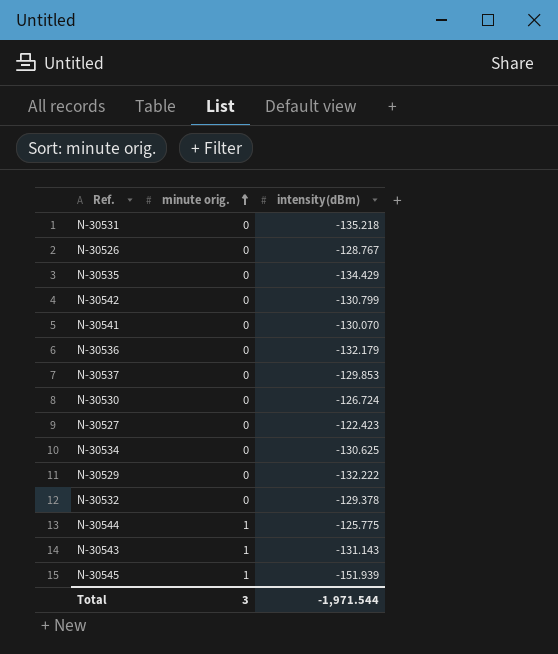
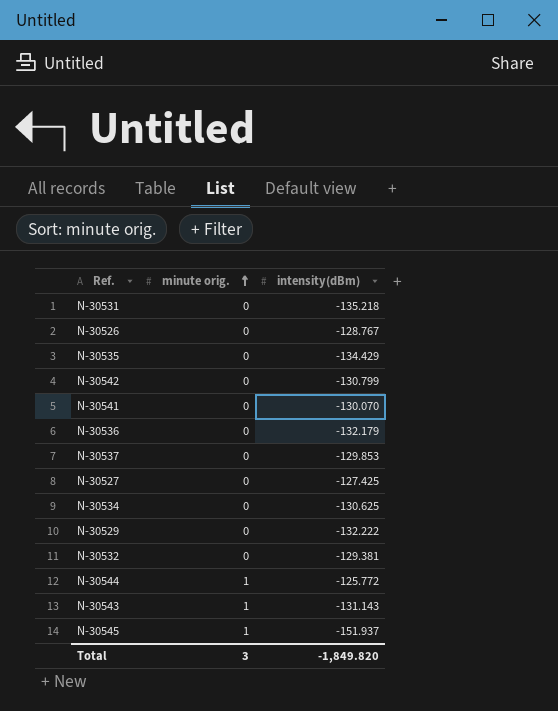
row N-30530: 0 | -126.724 -> none
N-30527 | intensity(dBm): -122.423 -> -127.425
N-30532 | intensity(dBm): -129.378 -> -129.381
N-30544 | intensity(dBm): -125.775 -> -125.772
N-30545 | intensity(dBm): -151.939 -> -151.937
Total | intensity(dBm): -1,971.544 -> -1,849.820

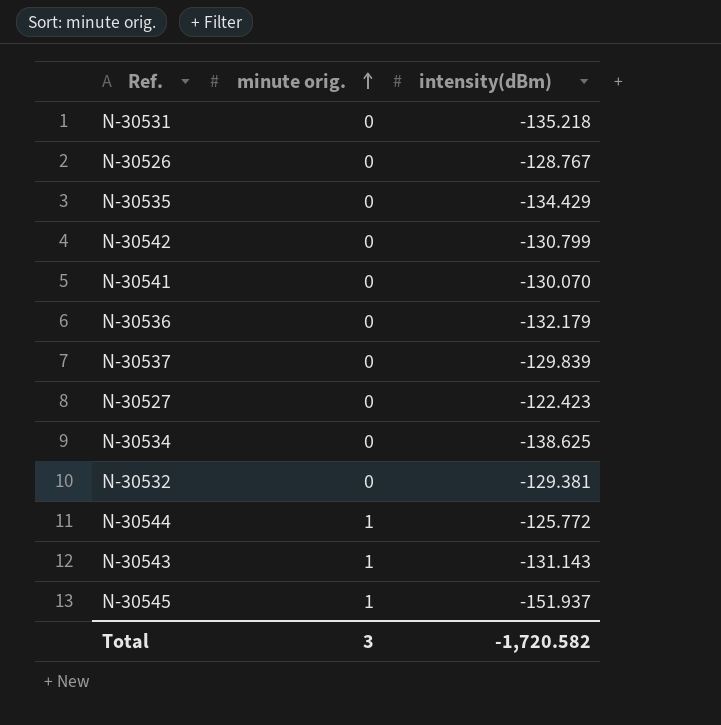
row N-30529: 0 | -132.222 -> none
N-30537 | intensity(dBm): -129.853 -> -129.839
N-30527 | intensity(dBm): -127.425 -> -122.423
N-30534 | intensity(dBm): -130.625 -> -138.625
Total | intensity(dBm): -1,849.820 -> -1,720.582

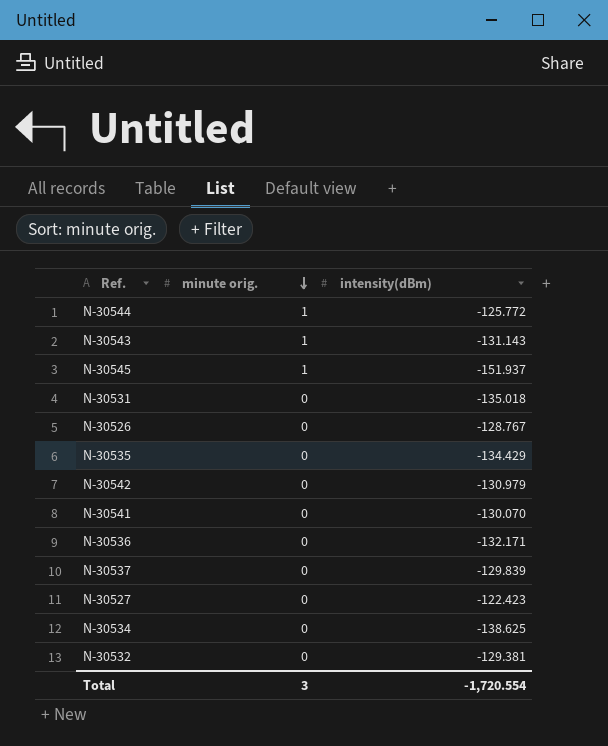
row order: minute orig. ascending -> minute orig. descending
N-30531 | intensity(dBm): -135.218 -> -135.018
N-30542 | intensity(dBm): -130.799 -> -130.979
N-30536 | intensity(dBm): -132.179 -> -132.171
Total | intensity(dBm): -1,720.582 -> -1,720.554

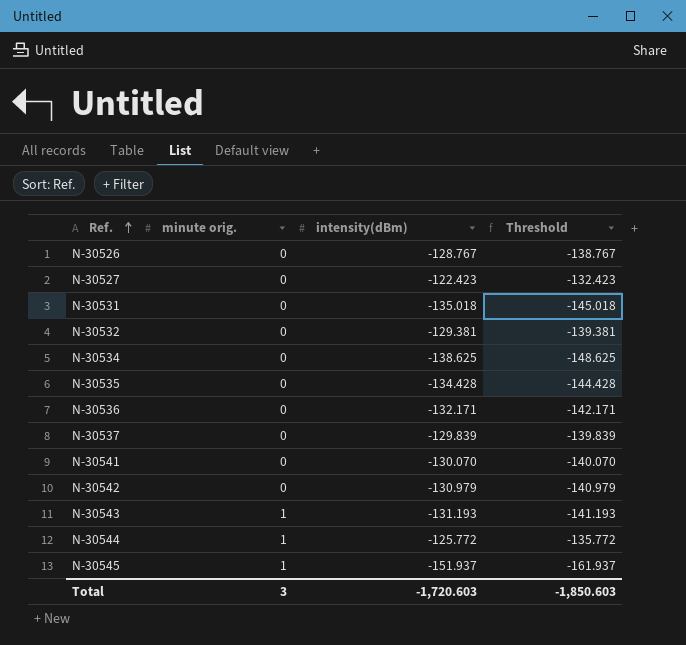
row order: minute orig. descending -> Ref. ascending
column Threshold | formula: none -> [intensity(dBm)] - 10
N-30535 | intensity(dBm): -134.429 -> -134.428
N-30543 | intensity(dBm): -131.143 -> -131.193
Total | intensity(dBm): -1,720.554 -> -1,720.603

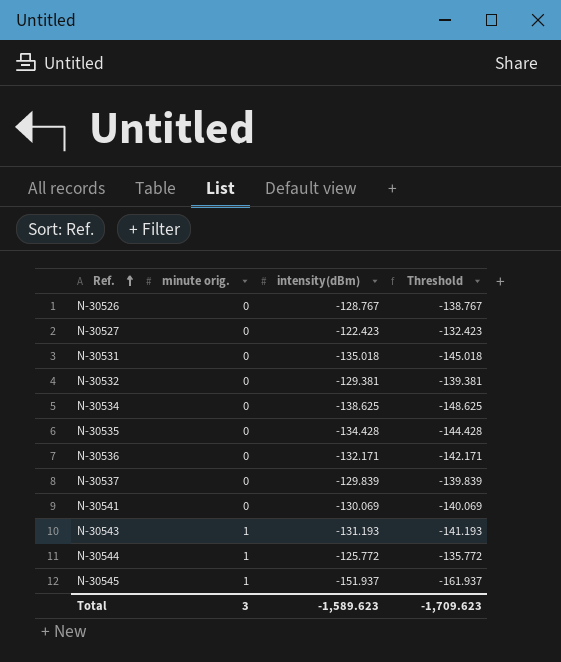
row N-30542: 0 | -130.979 | -140.979 -> none
N-30541 | intensity(dBm): -130.070 -> -130.069
N-30541 | Threshold: -140.070 -> -140.069
Total | intensity(dBm): -1,720.603 -> -1,589.623
Total | Threshold: -1,850.603 -> -1,709.623

